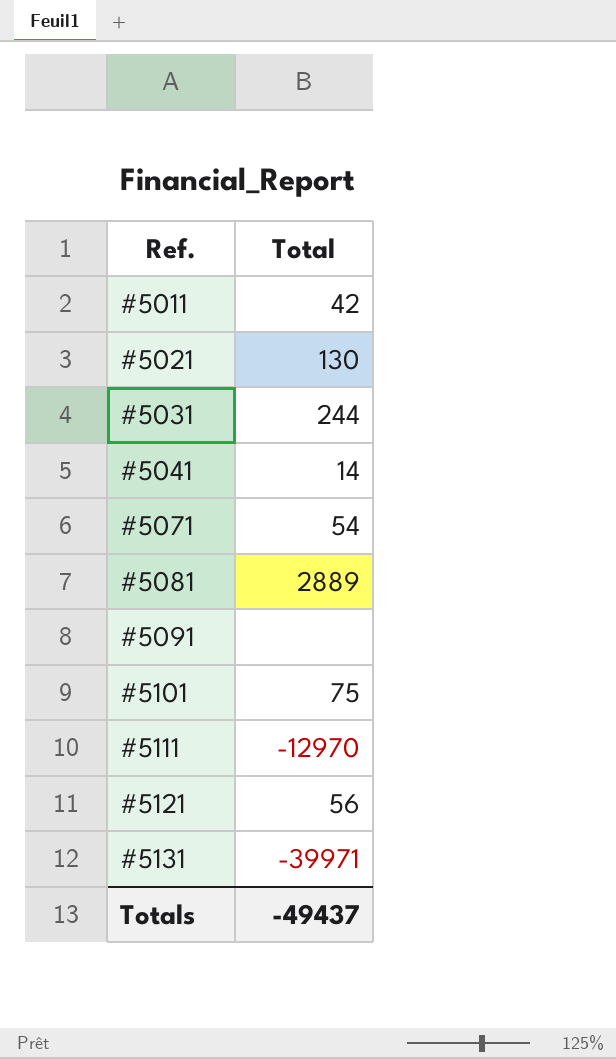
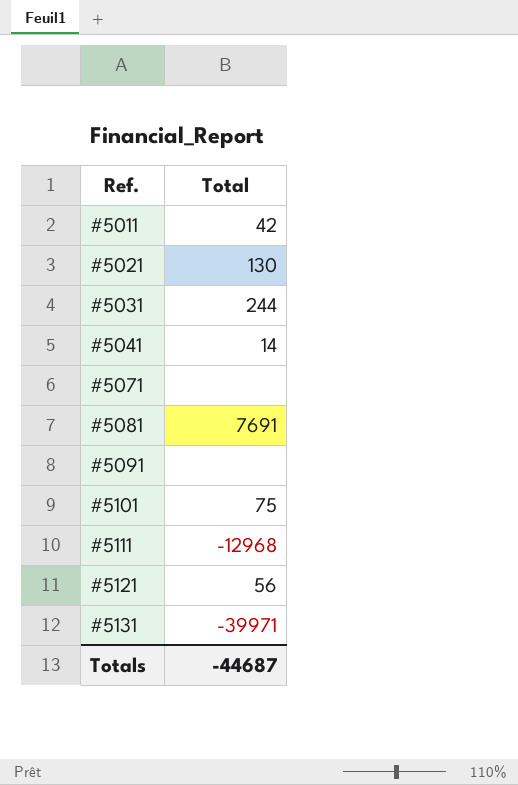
#5071 | Total: 54 -> none
#5081 | Total: 2889 -> 7691
#5111 | Total: -12970 -> -12968
Totals | Total: -49437 -> -44687

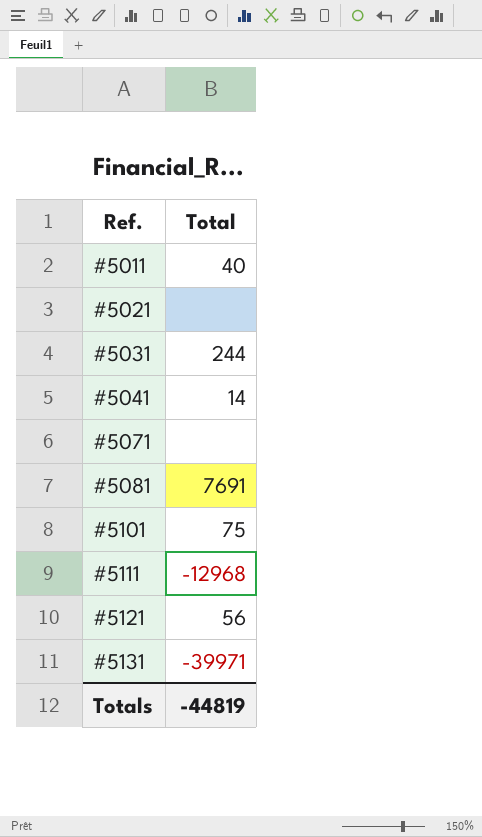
row #5091: none -> none
#5011 | Total: 42 -> 40
#5021 | Total: 130 -> none
Totals | Total: -44687 -> -44819

